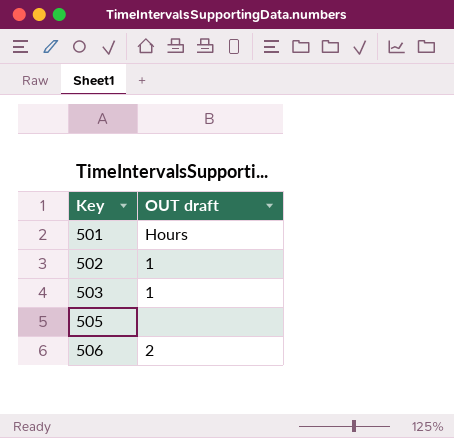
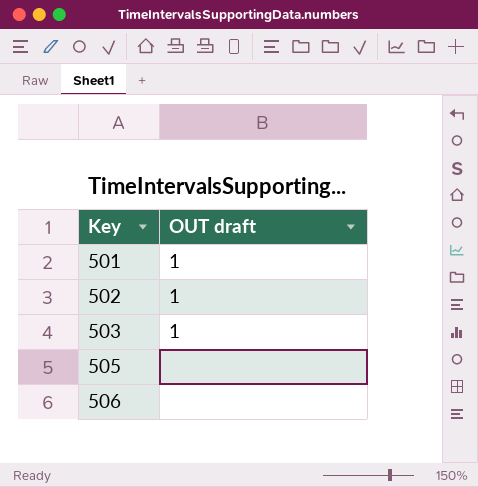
501 | OUT draft: Hours -> 1
506 | OUT draft: 2 -> none

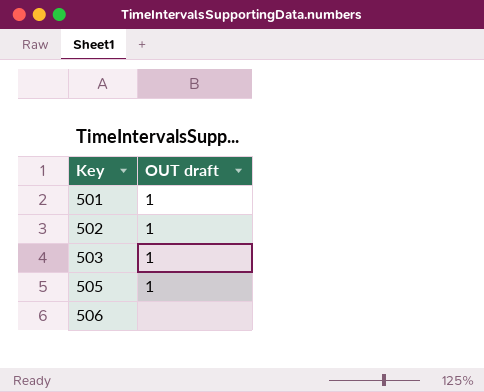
505 | OUT draft: none -> 1

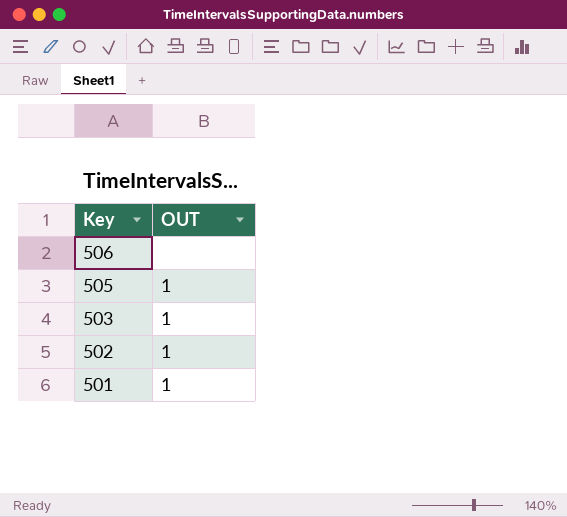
row order: Key ascending -> Key descending
column name: OUT draft -> OUT

